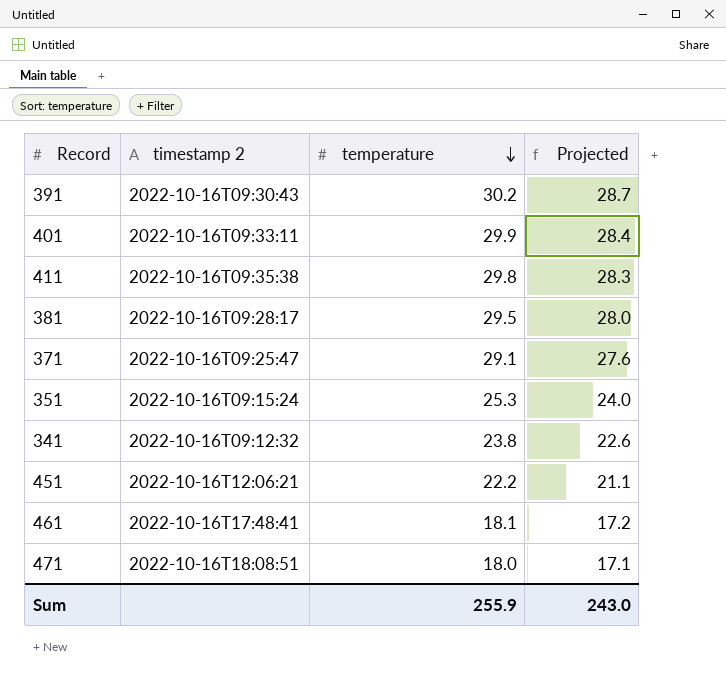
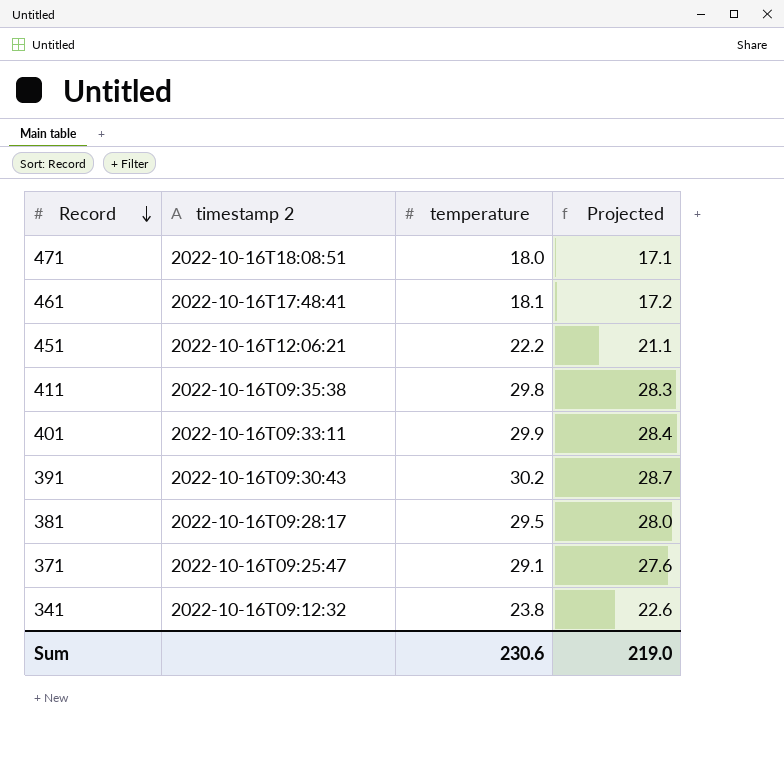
row order: temperature descending -> Record descending
row 351: 2022-10-16T09:15:24 | 25.3 | 24.0 -> none
Sum | temperature: 255.9 -> 230.6
Sum | Projected: 243.0 -> 219.0

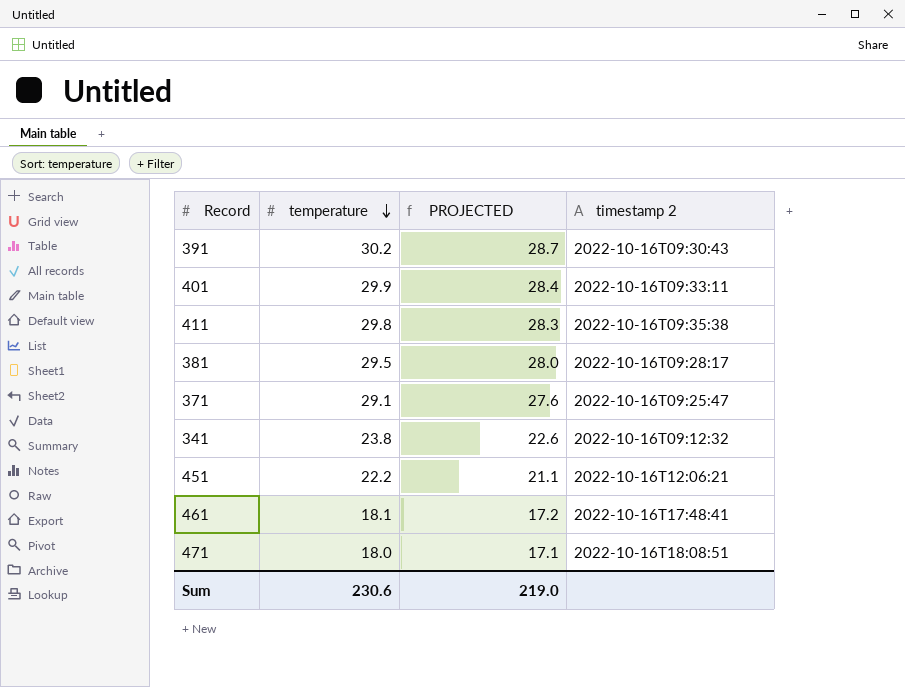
row order: Record descending -> temperature descending
column name: Projected -> PROJECTED
column timestamp 2 | position: 2 -> 4

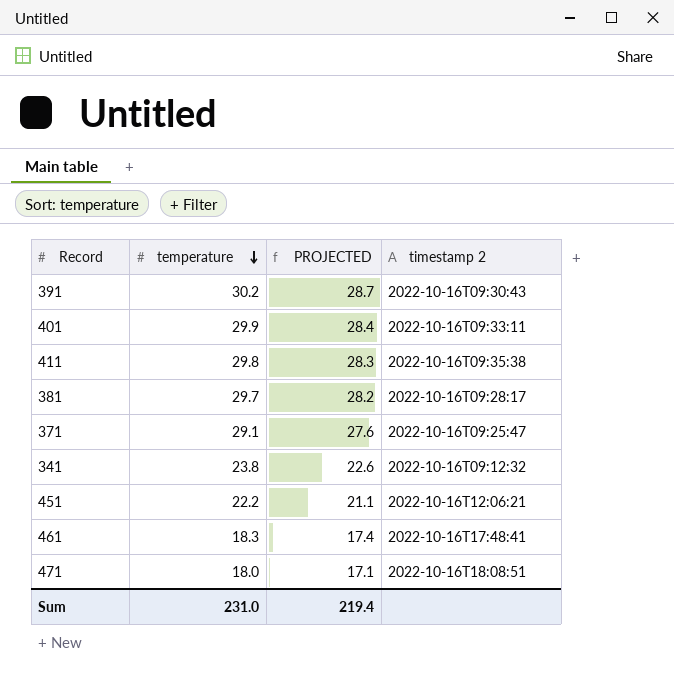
381 | temperature: 29.5 -> 29.7
381 | PROJECTED: 28.0 -> 28.2
461 | temperature: 18.1 -> 18.3
461 | PROJECTED: 17.2 -> 17.4
Sum | temperature: 230.6 -> 231.0
Sum | PROJECTED: 219.0 -> 219.4

